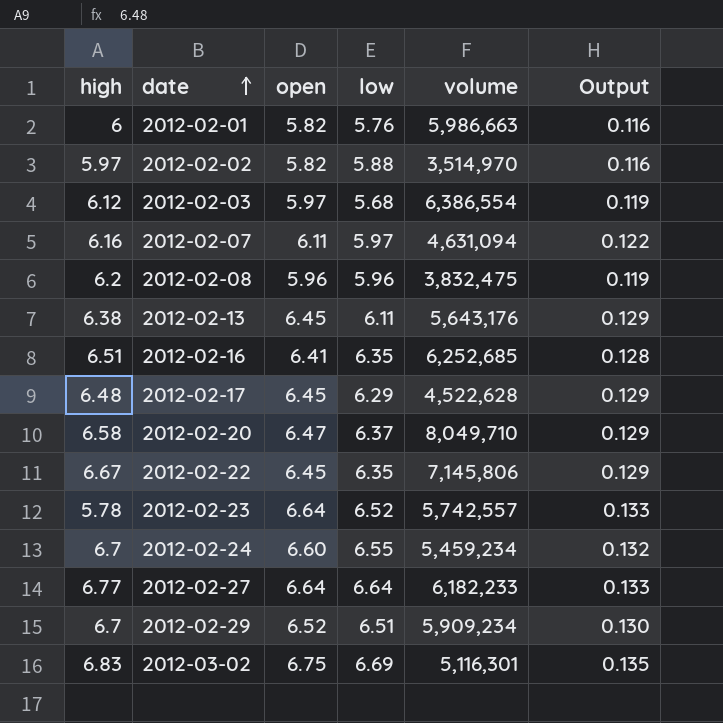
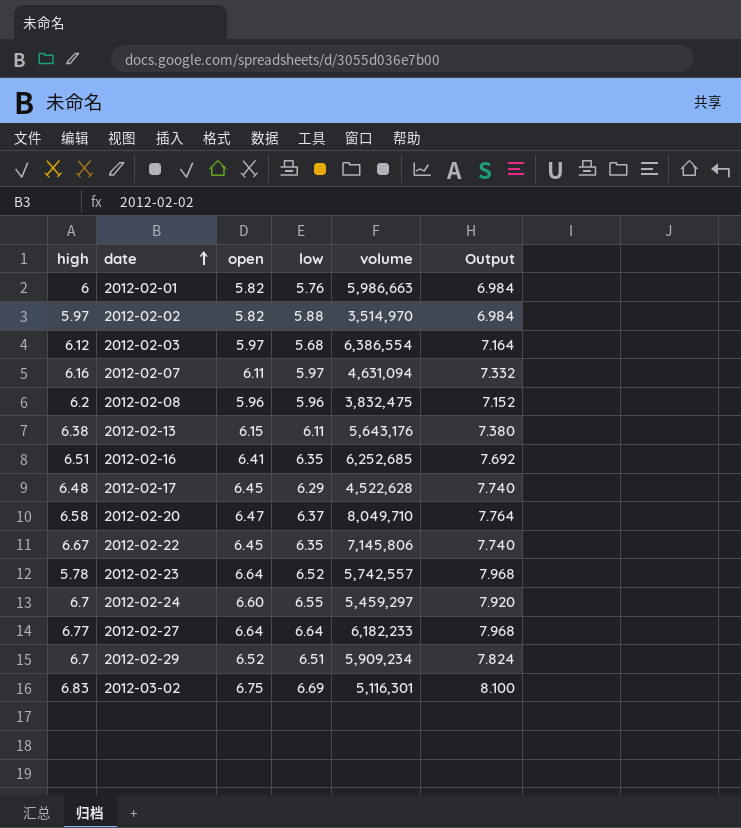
column Output | formula: [open] * 0.02 -> [open] * 1.2
2012-02-13 | open: 6.45 -> 6.15
2012-02-24 | volume: 5,459,234 -> 5,459,297

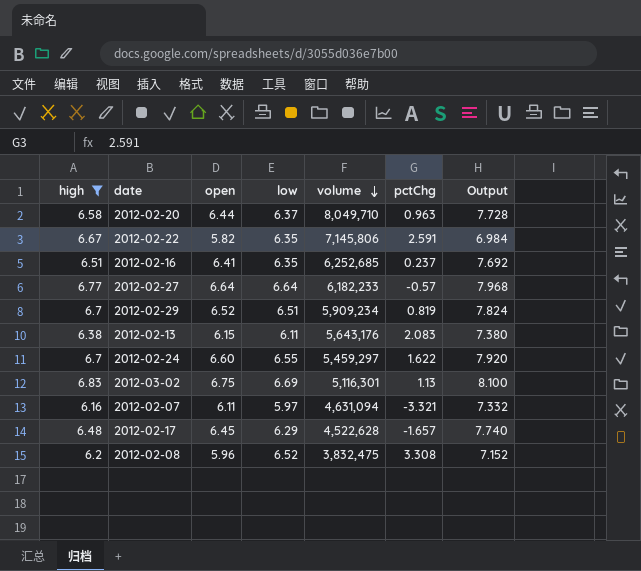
filter: none -> high >= 6.16
row order: date ascending -> volume descending
column pctChg | position: none -> 6
2012-02-20 | open: 6.47 -> 6.44
2012-02-20 | Output: 7.764 -> 7.728
2012-02-22 | open: 6.45 -> 5.82
2012-02-22 | Output: 7.740 -> 6.984
2012-02-08 | low: 5.96 -> 6.52

